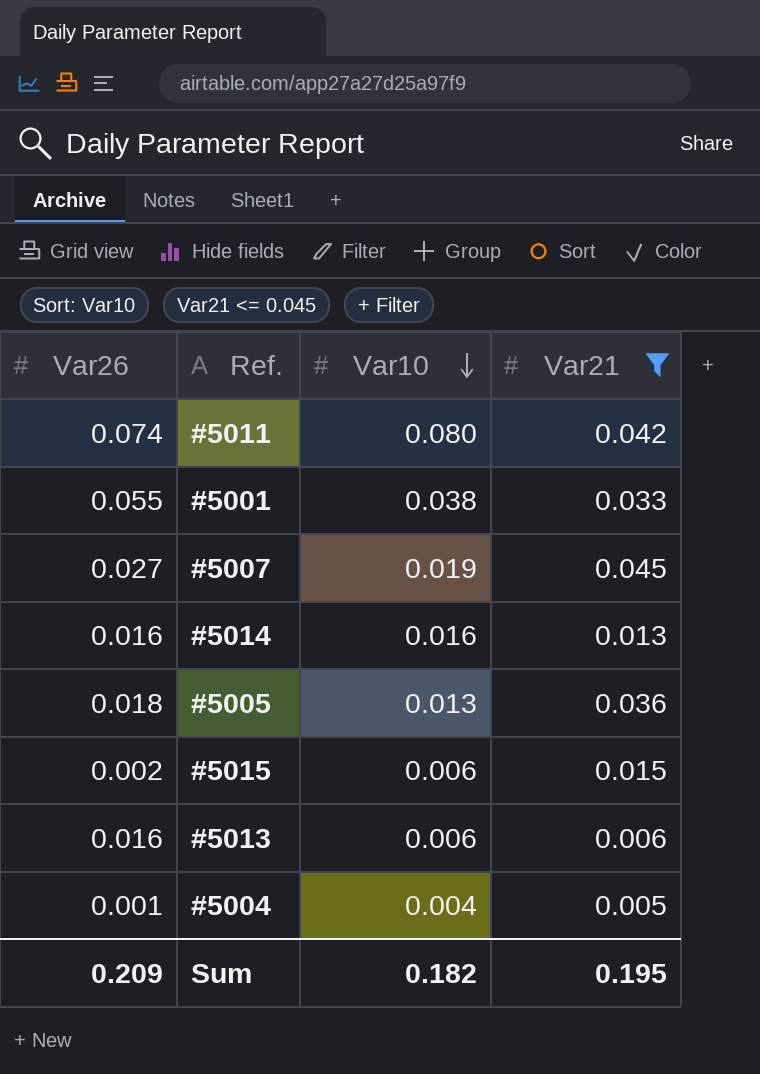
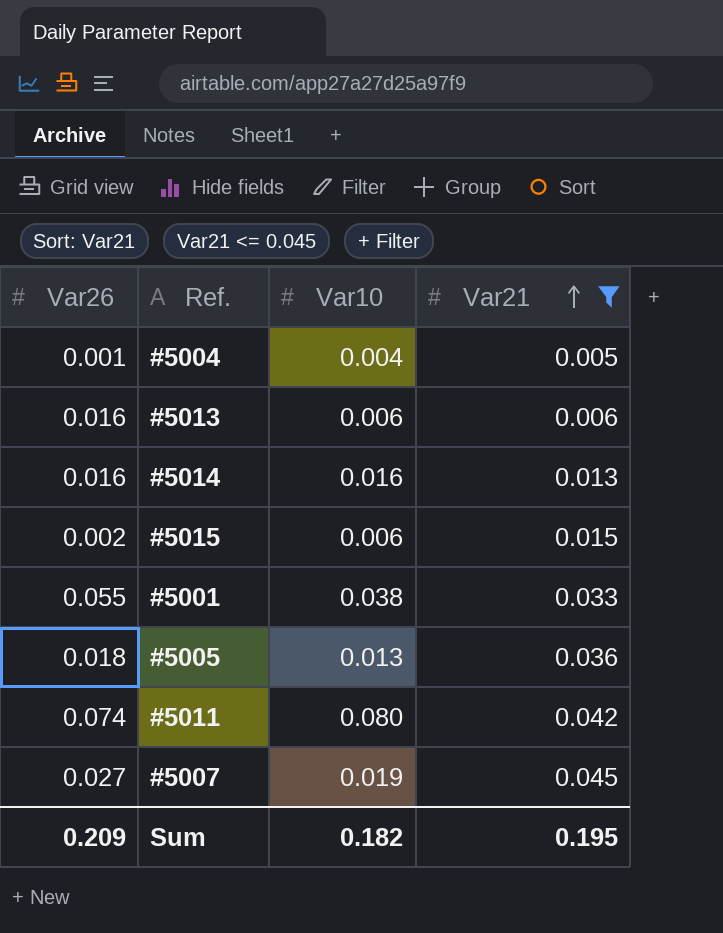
row order: Var10 descending -> Var21 ascending

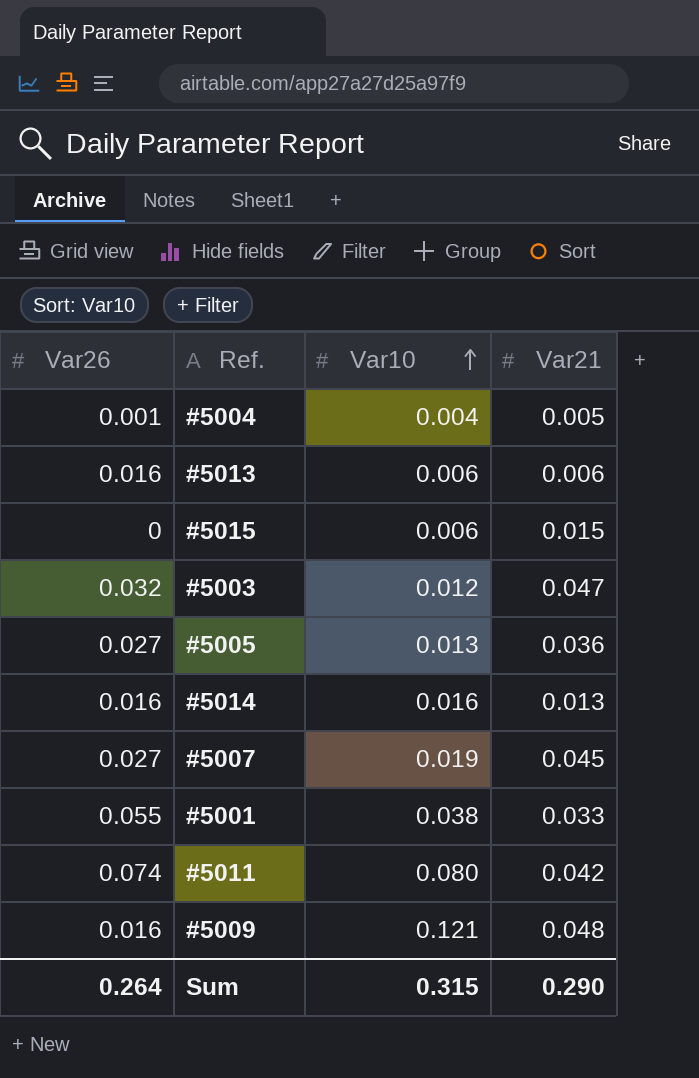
filter: Var21 <= 0.045 -> none
row order: Var21 ascending -> Var10 ascending
#5015 | Var26: 0.002 -> 0
#5005 | Var26: 0.018 -> 0.027
Sum | Var26: 0.209 -> 0.264
Sum | Var10: 0.182 -> 0.315
Sum | Var21: 0.195 -> 0.290

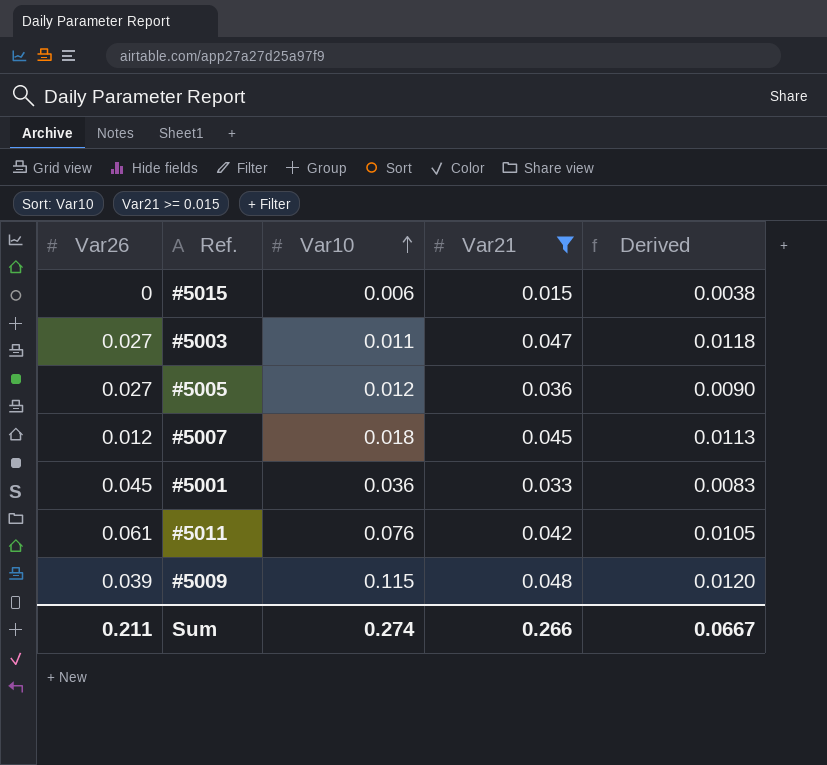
filter: none -> Var21 >= 0.015
column Derived | formula: none -> [Var21] * 0.25
#5003 | Var26: 0.032 -> 0.027
#5003 | Var10: 0.012 -> 0.011
#5005 | Var10: 0.013 -> 0.012
#5007 | Var26: 0.027 -> 0.012
#5007 | Var10: 0.019 -> 0.018
#5001 | Var26: 0.055 -> 0.045
#5001 | Var10: 0.038 -> 0.036
#5011 | Var26: 0.074 -> 0.061
#5011 | Var10: 0.080 -> 0.076
#5009 | Var26: 0.016 -> 0.039
#5009 | Var10: 0.121 -> 0.115
Sum | Var26: 0.264 -> 0.211
Sum | Var10: 0.315 -> 0.274
Sum | Var21: 0.290 -> 0.266

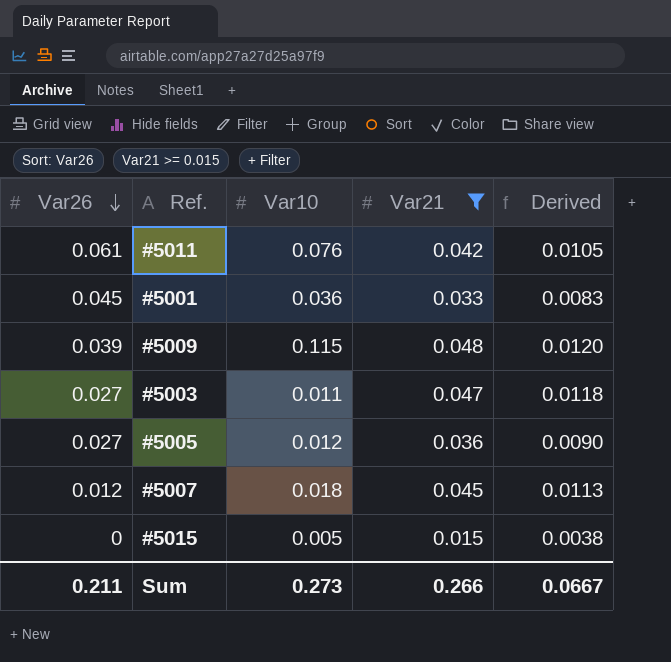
row order: Var10 ascending -> Var26 descending
#5015 | Var10: 0.006 -> 0.005
Sum | Var10: 0.274 -> 0.273

